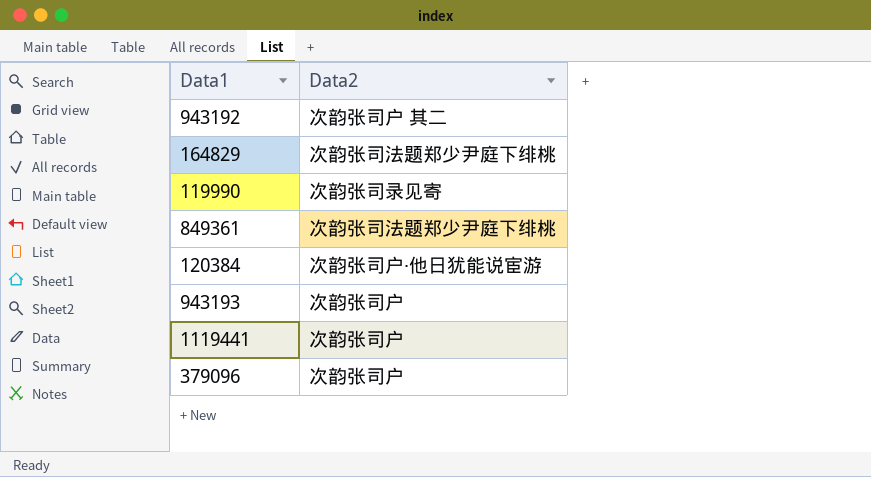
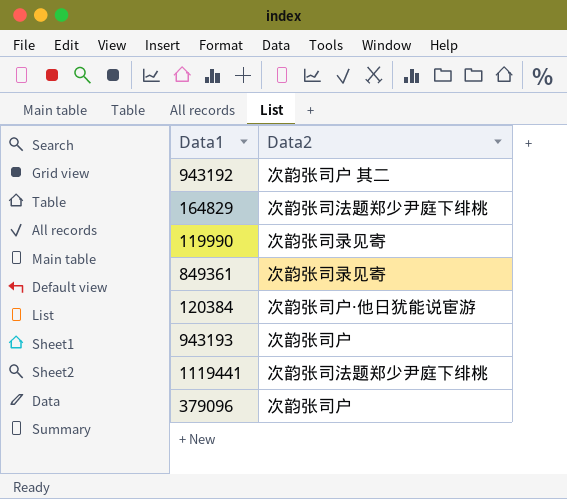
849361 | Data2: 次韵张司法题郑少尹庭下绯桃 -> 次韵张司录见寄
1119441 | Data2: 次韵张司户 -> 次韵张司法题郑少尹庭下绯桃

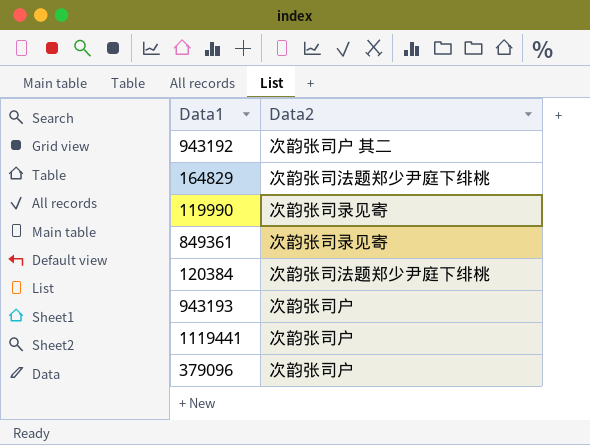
120384 | Data2: 次韵张司户·他日犹能说宦游 -> 次韵张司法题郑少尹庭下绯桃
1119441 | Data2: 次韵张司法题郑少尹庭下绯桃 -> 次韵张司户

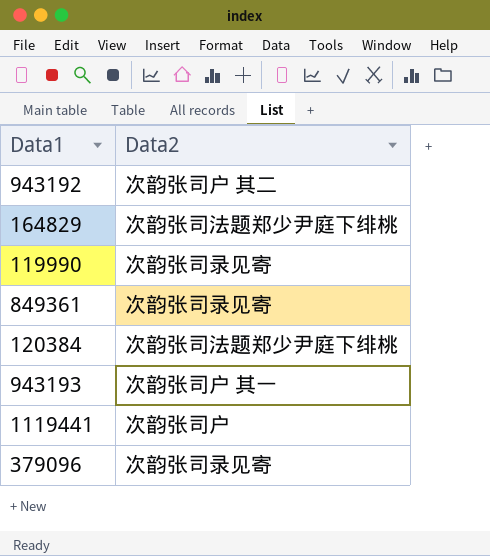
943193 | Data2: 次韵张司户 -> 次韵张司户 其一
379096 | Data2: 次韵张司户 -> 次韵张司录见寄

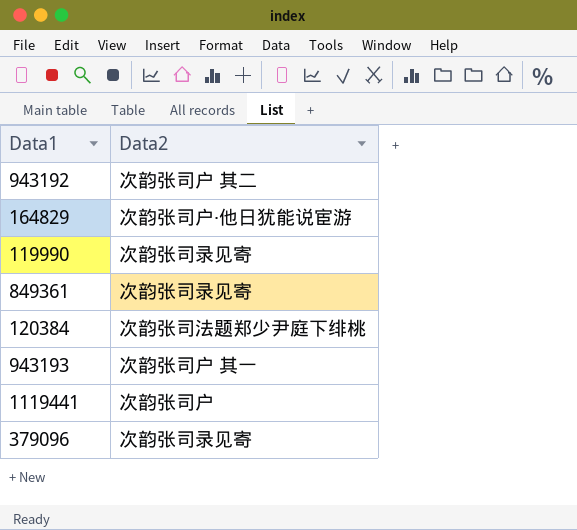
164829 | Data2: 次韵张司法题郑少尹庭下绯桃 -> 次韵张司户·他日犹能说宦游

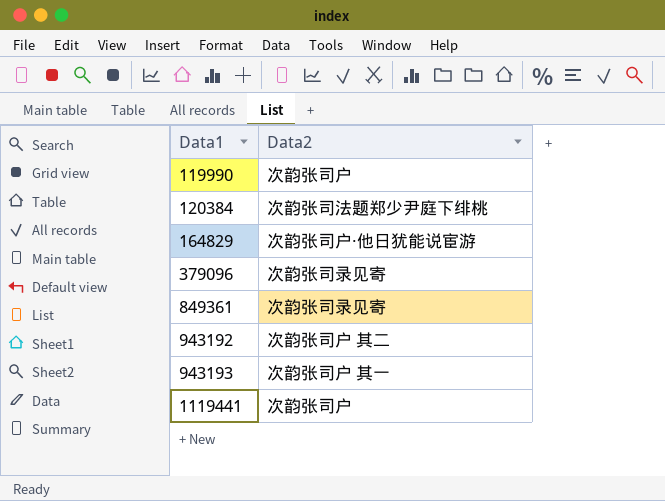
row order: none -> Data1 ascending
119990 | Data2: 次韵张司录见寄 -> 次韵张司户

